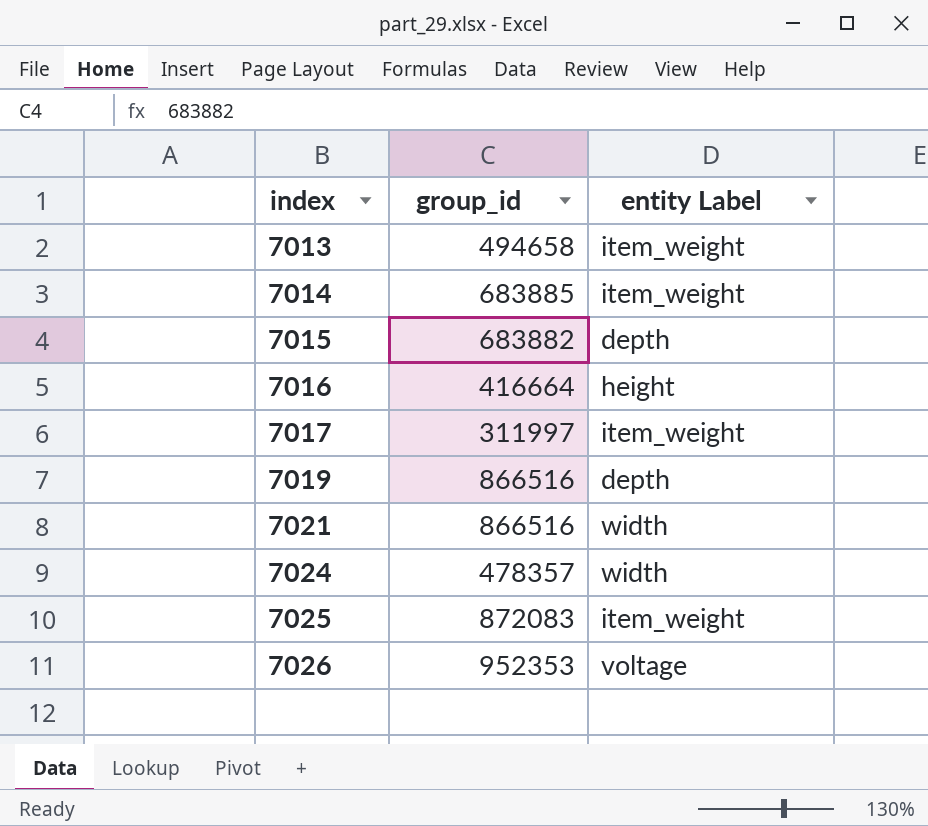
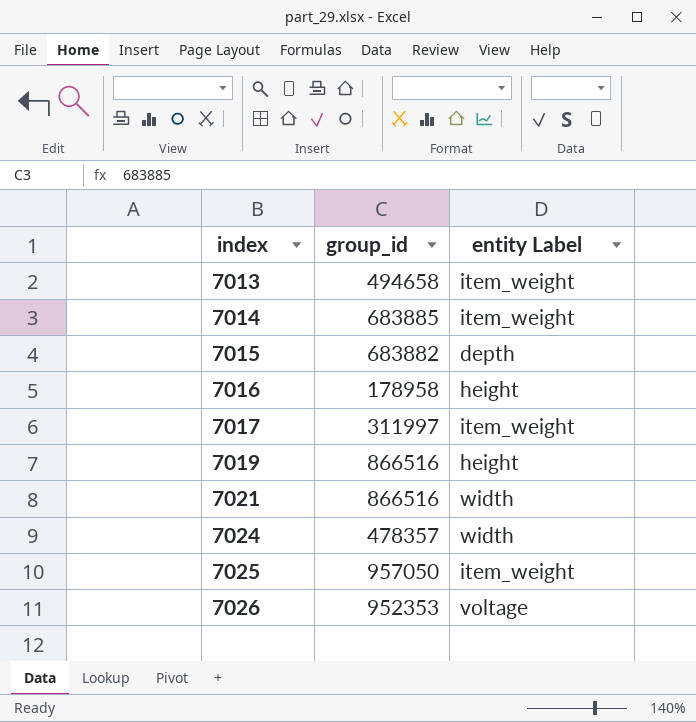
7016 | group_id: 416664 -> 178958
7019 | entity Label: depth -> height
7025 | group_id: 872083 -> 957050

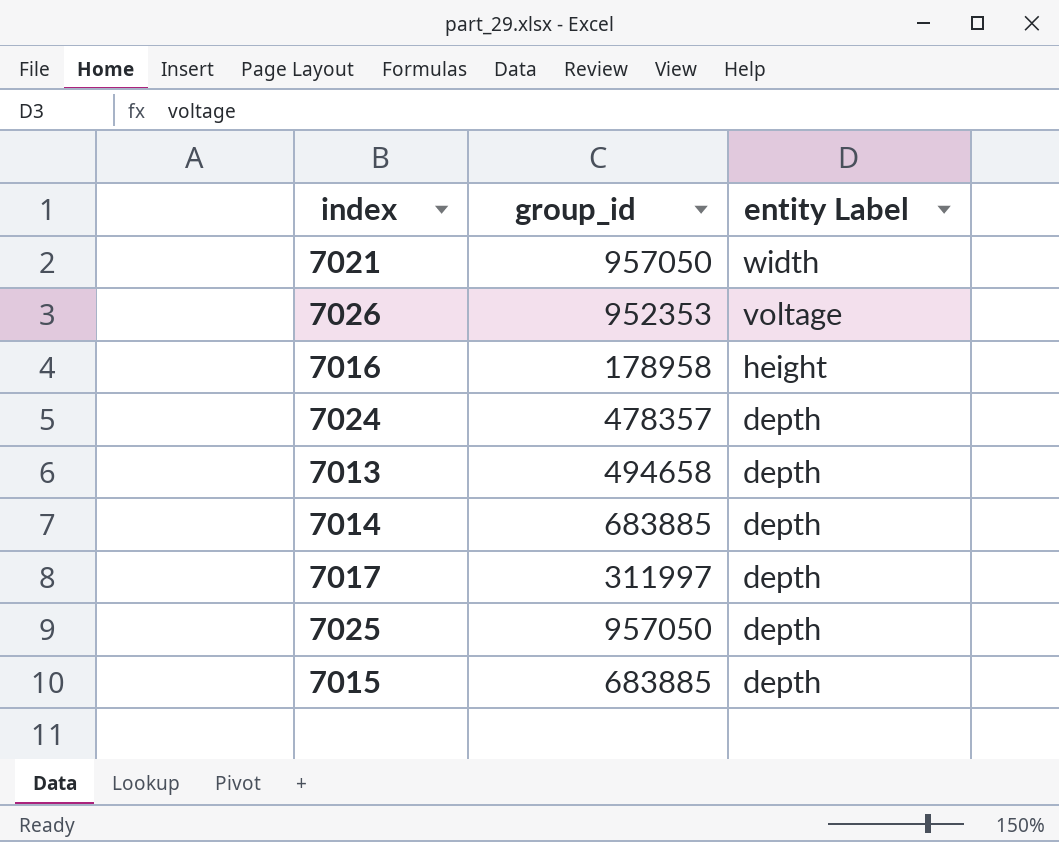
row order: index ascending -> entity Label descending
row 7019: 866516 | height -> none
7021 | group_id: 866516 -> 957050
7024 | entity Label: width -> depth
7013 | entity Label: item_weight -> depth
7014 | entity Label: item_weight -> depth
7017 | entity Label: item_weight -> depth
7025 | entity Label: item_weight -> depth
7015 | group_id: 683882 -> 683885

